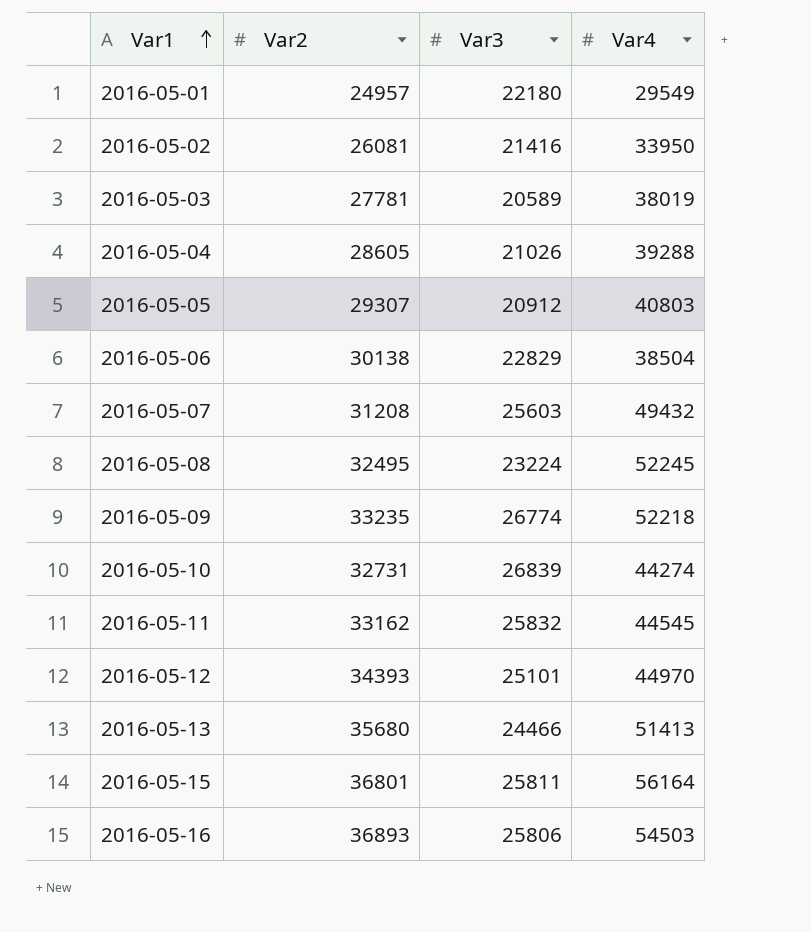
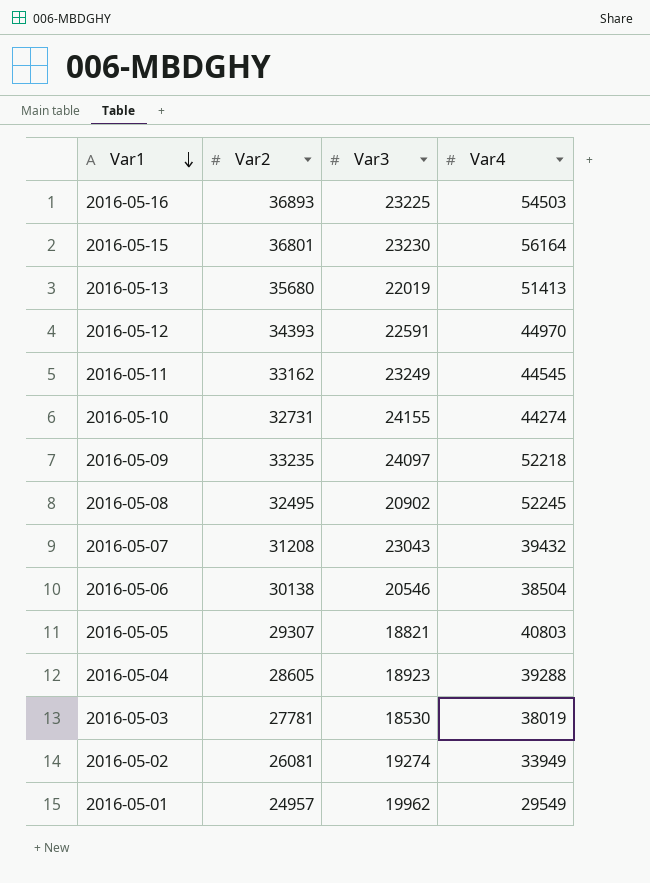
row order: Var1 ascending -> Var1 descending
2016-05-16 | Var3: 25806 -> 23225
2016-05-15 | Var3: 25811 -> 23230
2016-05-13 | Var3: 24466 -> 22019
2016-05-12 | Var3: 25101 -> 22591
2016-05-11 | Var3: 25832 -> 23249
2016-05-10 | Var3: 26839 -> 24155
2016-05-09 | Var3: 26774 -> 24097
2016-05-08 | Var3: 23224 -> 20902
2016-05-07 | Var3: 25603 -> 23043
2016-05-07 | Var4: 49432 -> 39432
2016-05-06 | Var3: 22829 -> 20546
2016-05-05 | Var3: 20912 -> 18821
2016-05-04 | Var3: 21026 -> 18923
2016-05-03 | Var3: 20589 -> 18530
2016-05-02 | Var3: 21416 -> 19274
2016-05-02 | Var4: 33950 -> 33949
2016-05-01 | Var3: 22180 -> 19962

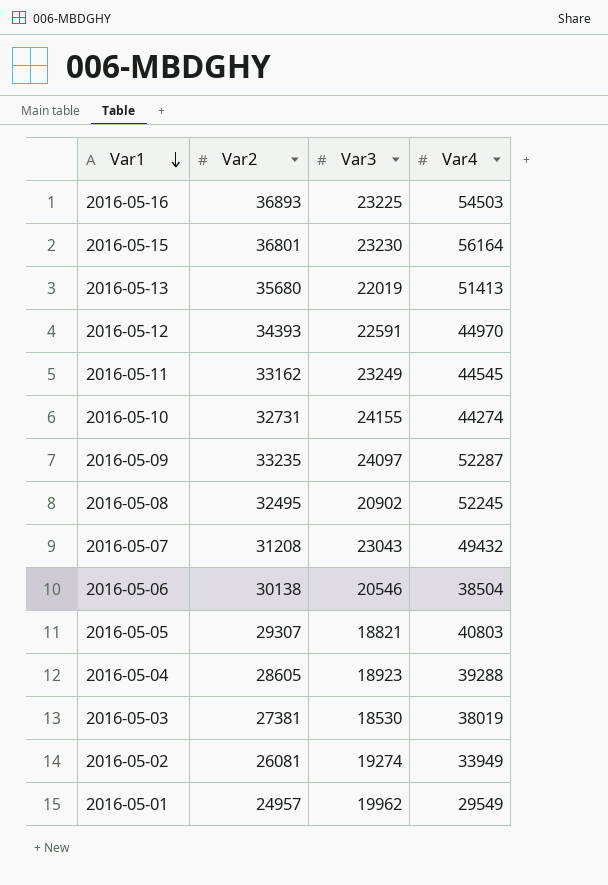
2016-05-09 | Var4: 52218 -> 52287
2016-05-07 | Var4: 39432 -> 49432
2016-05-03 | Var2: 27781 -> 27381

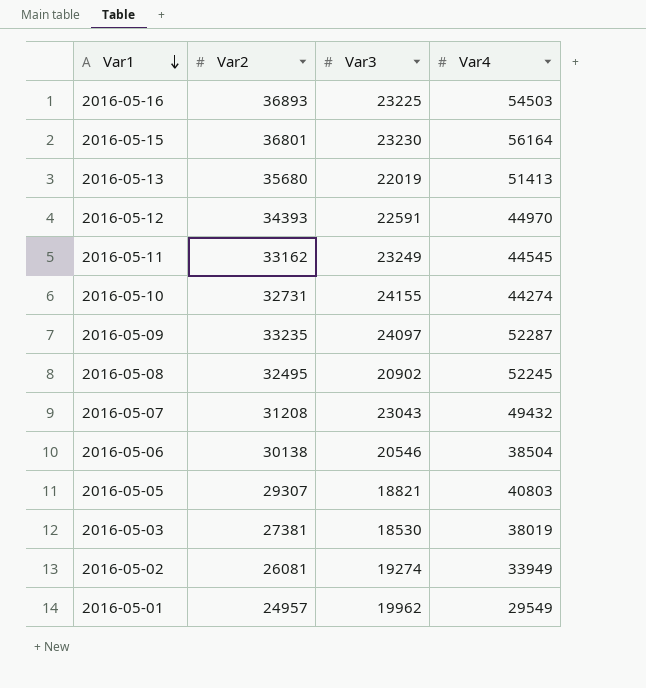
row 2016-05-04: 28605 | 18923 | 39288 -> none

